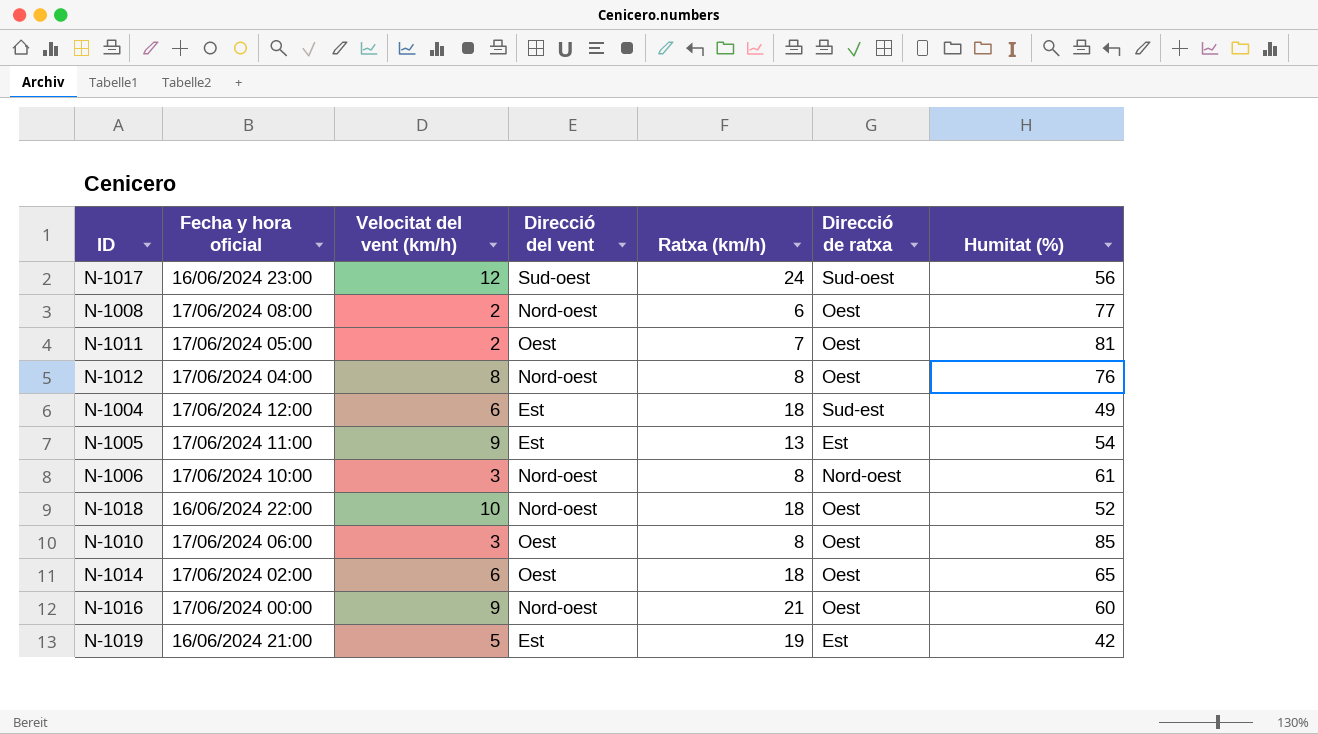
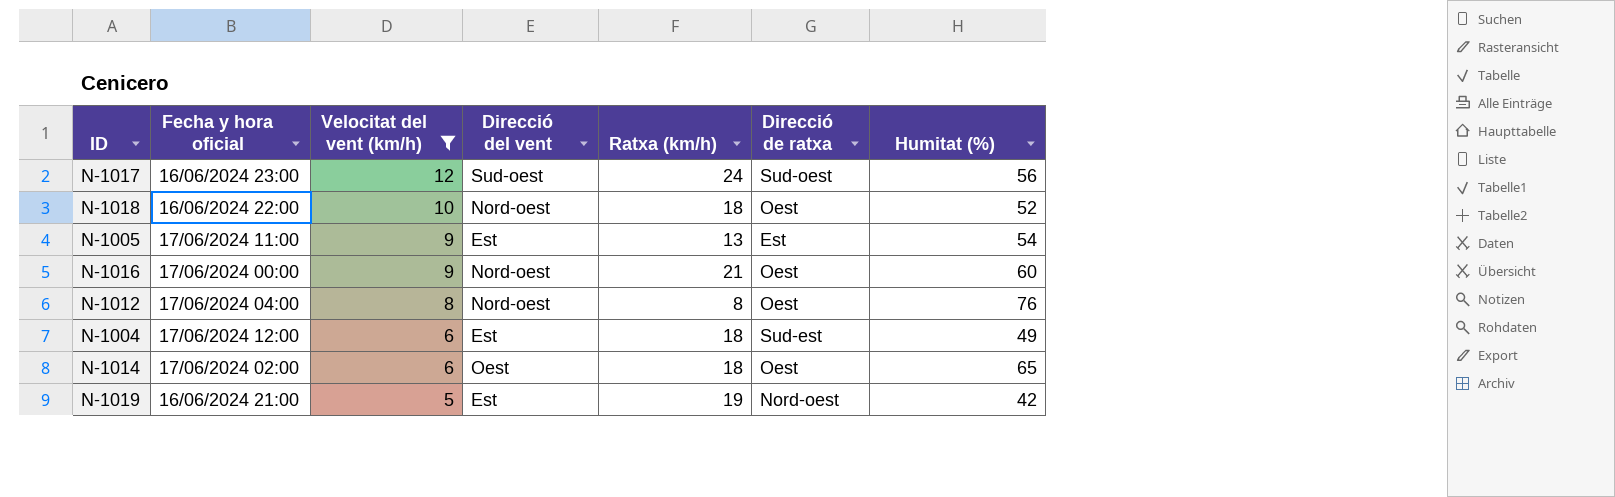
filter: none -> Velocitat del vent (km/h) >= 5
row order: none -> Velocitat del vent (km/h) descending
N-1019 | Direcció de ratxa: Est -> Nord-oest

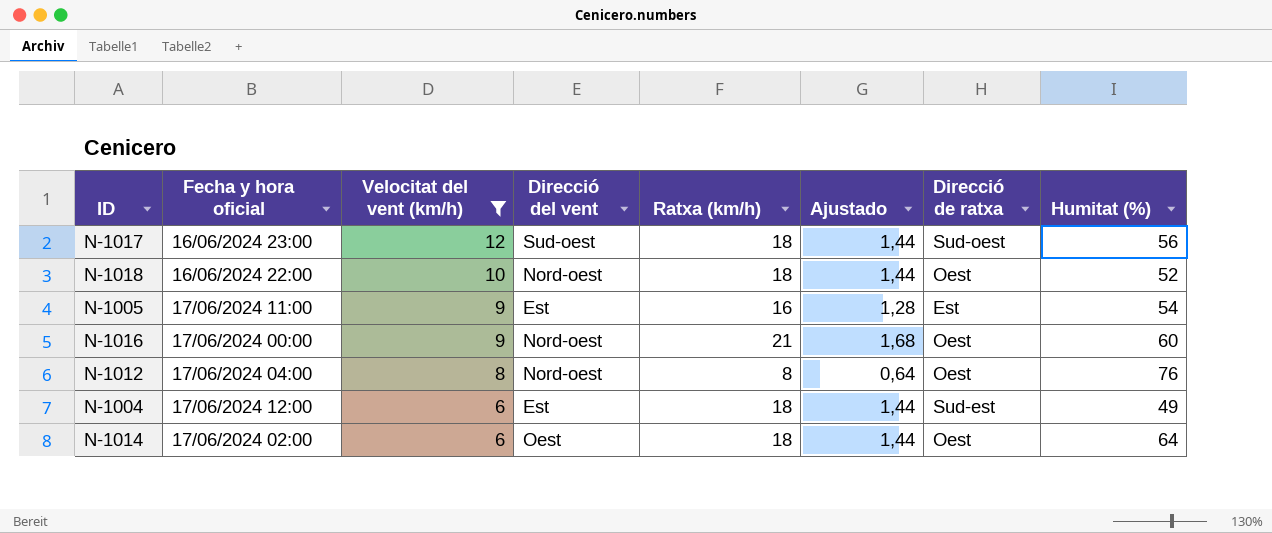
column Ajustado | formula: none -> [Ratxa (km/h)] * 0,08
row N-1019: 16/06/2024 21:00 | 5 | Est | 19 | Nord-oest | 42 -> none
N-1017 | Ratxa (km/h): 24 -> 18
N-1005 | Ratxa (km/h): 13 -> 16
N-1014 | Humitat (%): 65 -> 64

